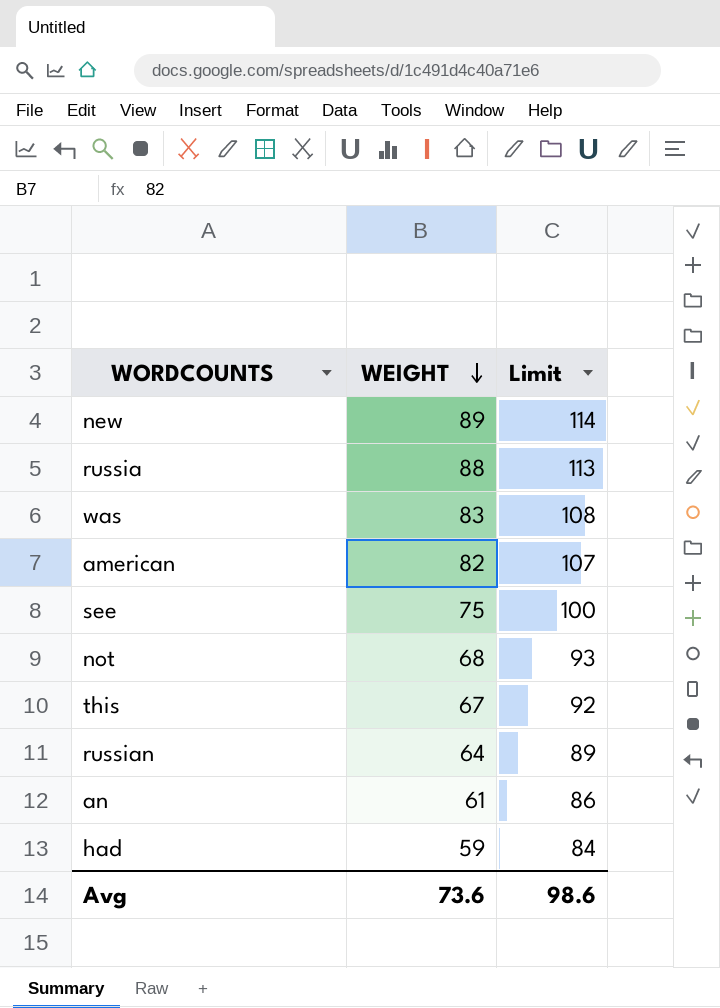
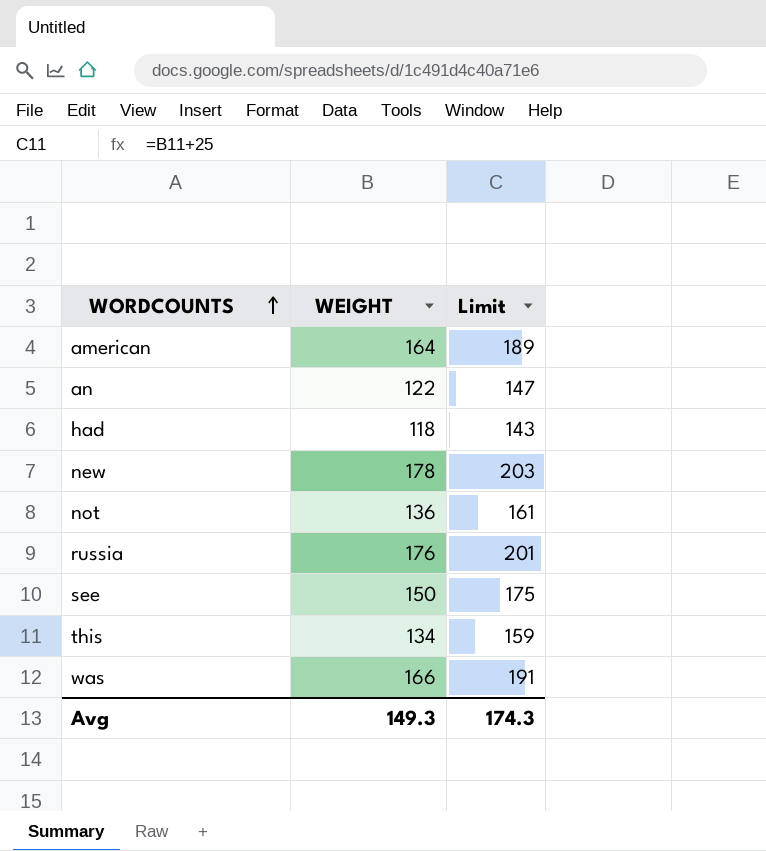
row order: WEIGHT descending -> WORDCOUNTS ascending
row russian: 64 | 89 -> none
american | WEIGHT: 82 -> 164
american | Limit: 107 -> 189
an | WEIGHT: 61 -> 122
an | Limit: 86 -> 147
had | WEIGHT: 59 -> 118
had | Limit: 84 -> 143
new | WEIGHT: 89 -> 178
new | Limit: 114 -> 203
not | WEIGHT: 68 -> 136
not | Limit: 93 -> 161
russia | WEIGHT: 88 -> 176
russia | Limit: 113 -> 201
see | WEIGHT: 75 -> 150
see | Limit: 100 -> 175
this | WEIGHT: 67 -> 134
this | Limit: 92 -> 159
was | WEIGHT: 83 -> 166
was | Limit: 108 -> 191
Avg | WEIGHT: 73.6 -> 149.3
Avg | Limit: 98.6 -> 174.3

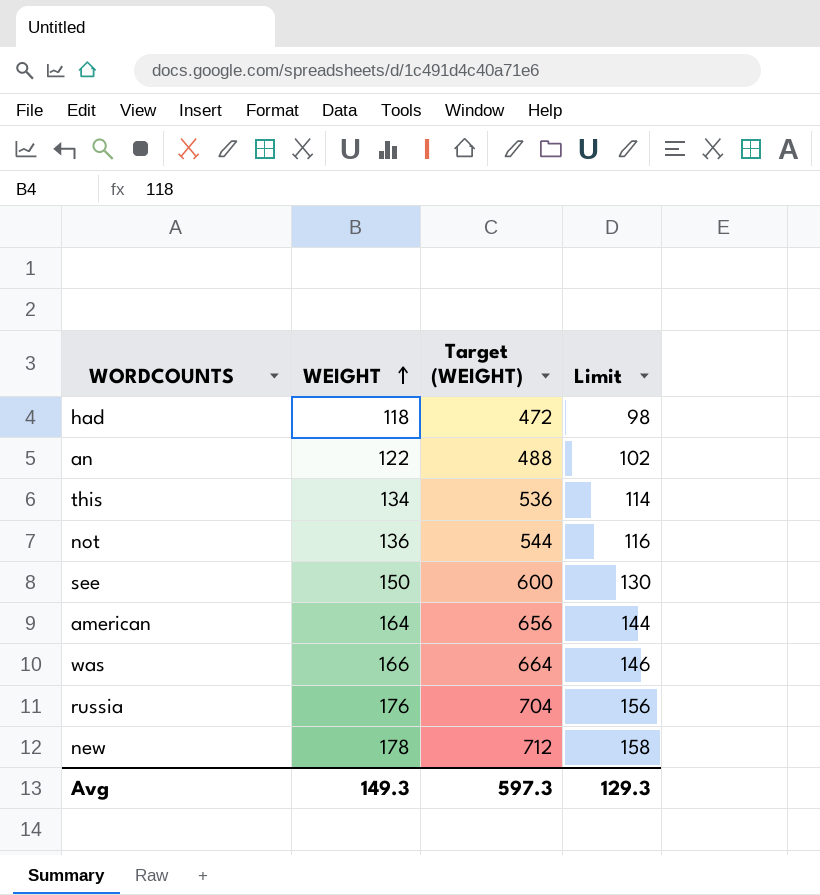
row order: WORDCOUNTS ascending -> WEIGHT ascending
column Target (WEIGHT) | formula: none -> [WEIGHT] * 4
column Limit | formula: [WEIGHT] + 25 -> [WEIGHT] - 20
Avg | Limit: 174.3 -> 129.3

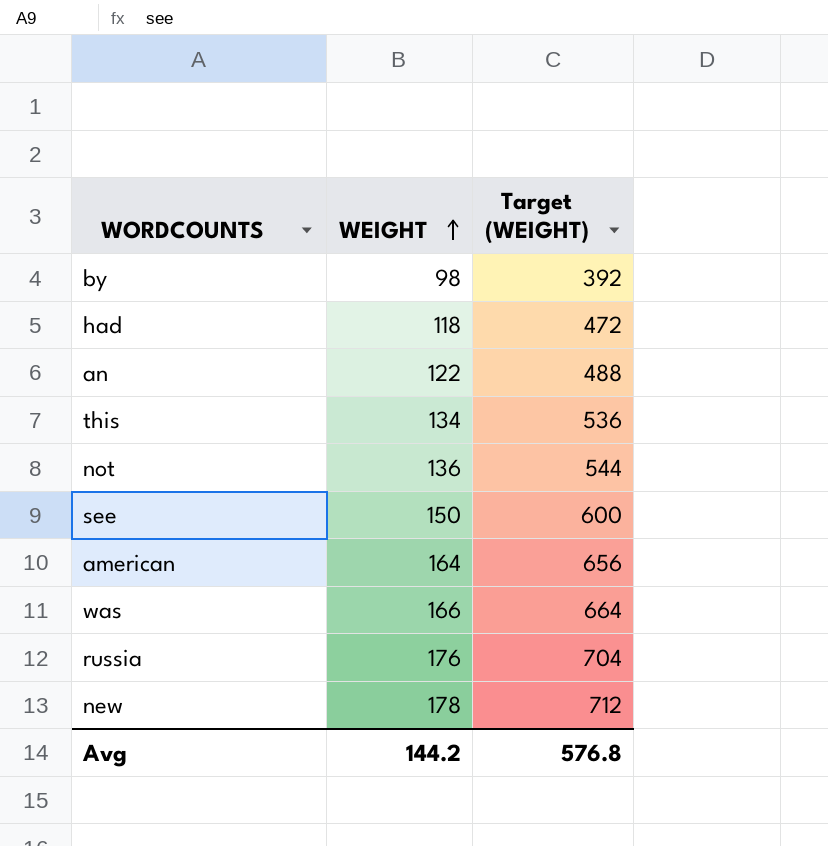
column Limit | formula: [WEIGHT] - 20 -> none
row by: none -> 98 | 392
Avg | WEIGHT: 149.3 -> 144.2
Avg | Target (WEIGHT): 597.3 -> 576.8

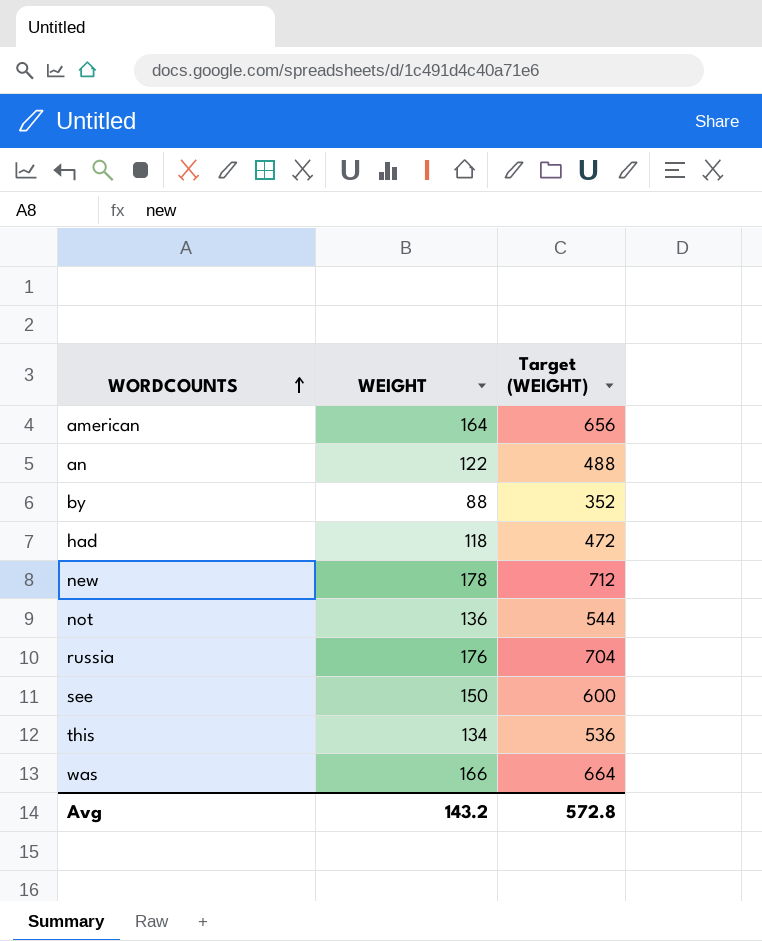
row order: WEIGHT ascending -> WORDCOUNTS ascending
by | WEIGHT: 98 -> 88
by | Target (WEIGHT): 392 -> 352
Avg | WEIGHT: 144.2 -> 143.2
Avg | Target (WEIGHT): 576.8 -> 572.8

